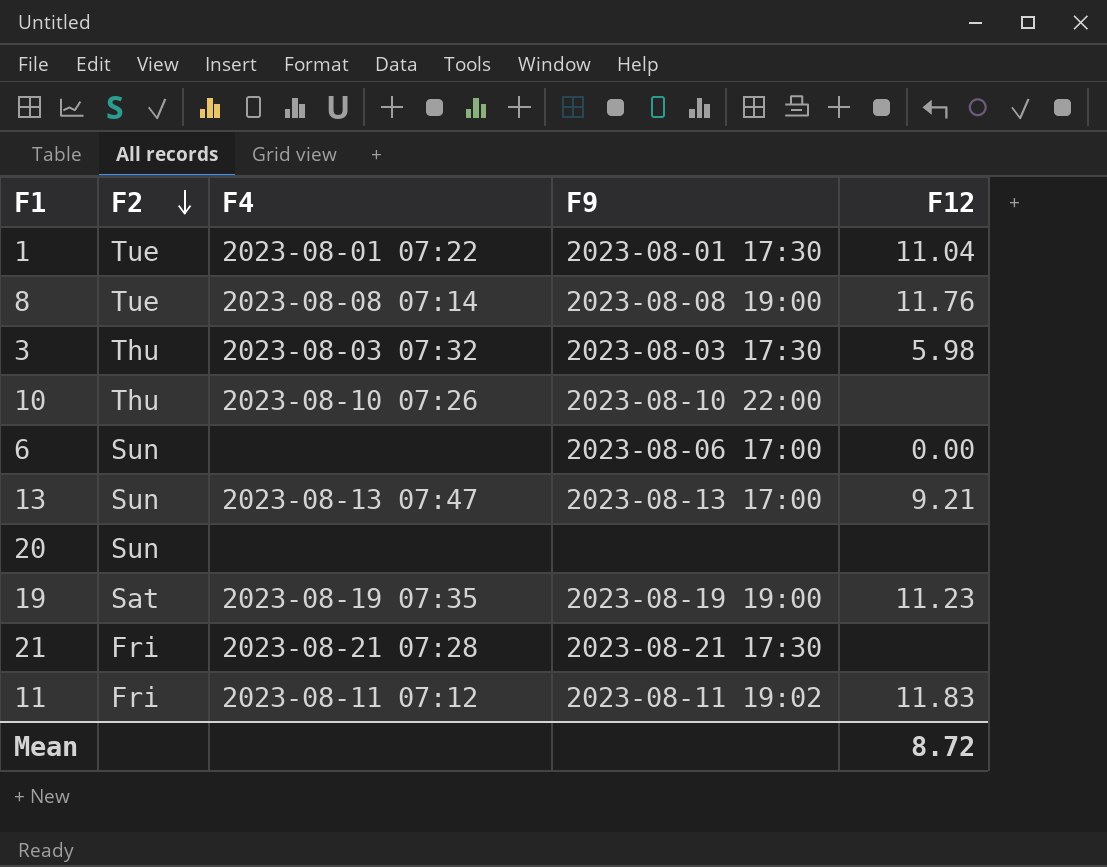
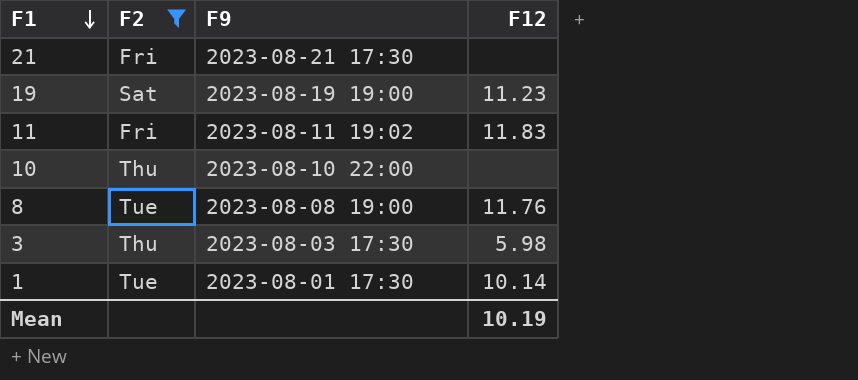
filter: none -> F2 != Sun
row order: F2 descending -> F1 descending
column F4 | position: 3 -> none
1 | F12: 11.04 -> 10.14
Mean | F12: 8.72 -> 10.19

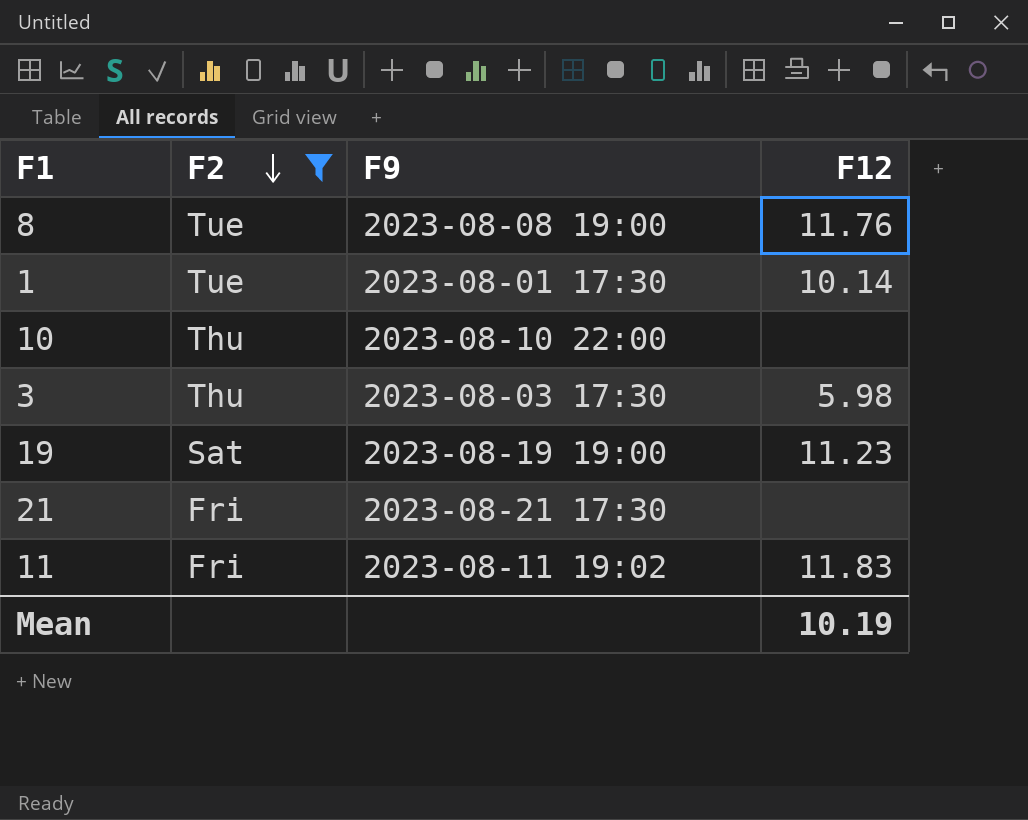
row order: F1 descending -> F2 descending

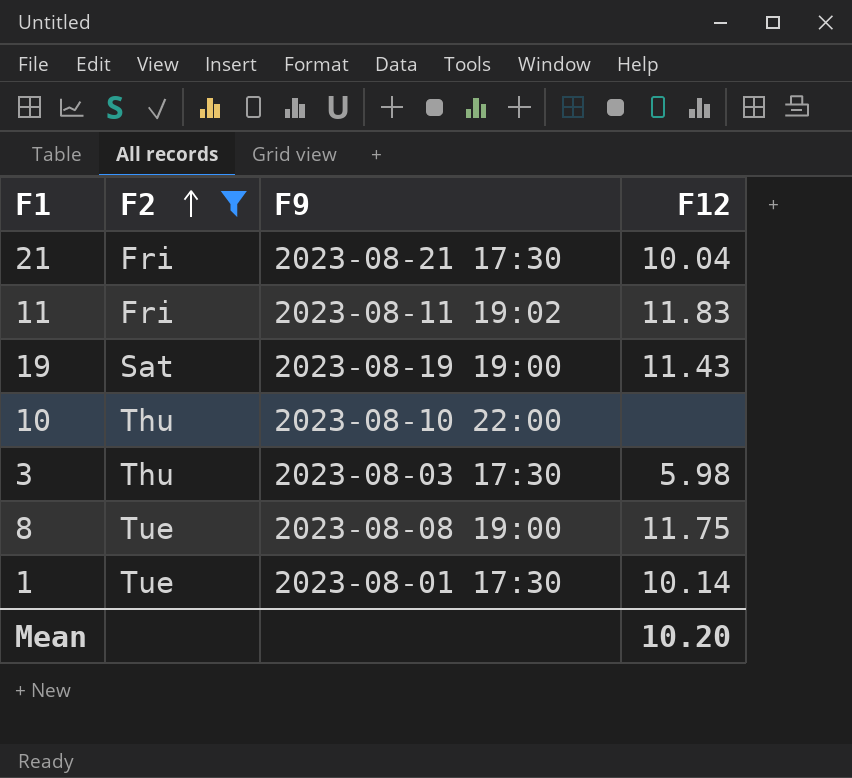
row order: F2 descending -> F2 ascending
21 | F12: none -> 10.04
19 | F12: 11.23 -> 11.43
8 | F12: 11.76 -> 11.75
Mean | F12: 10.19 -> 10.20

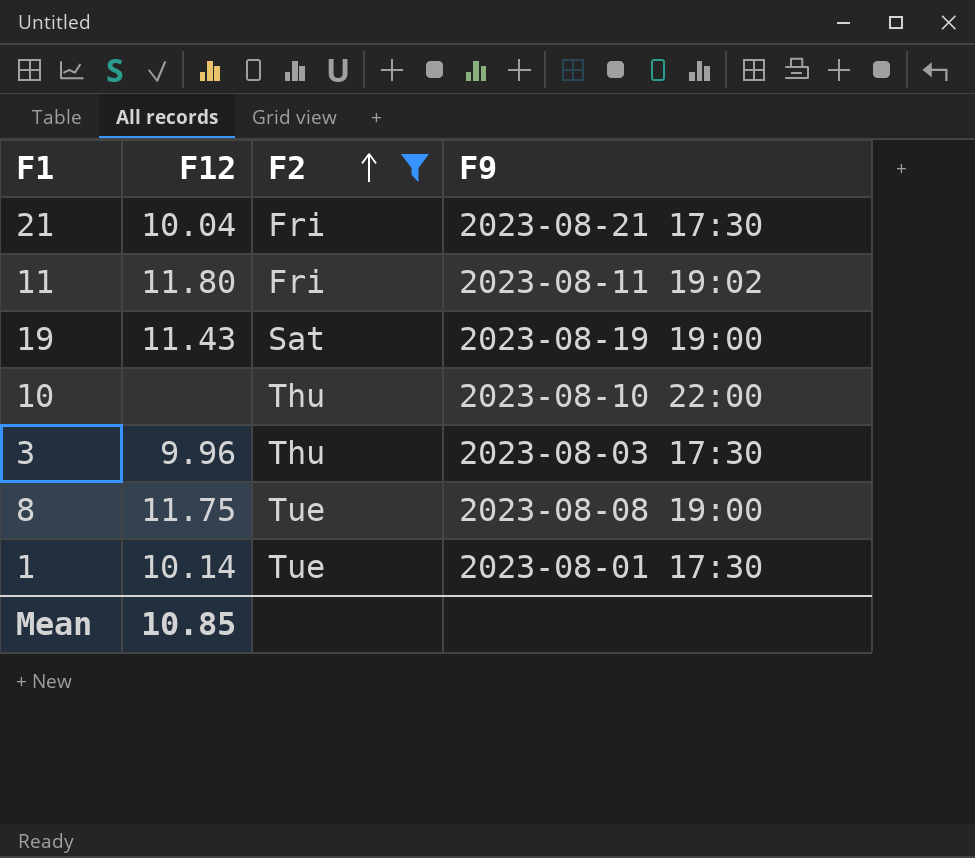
column F12 | position: 4 -> 2
11 | F12: 11.83 -> 11.80
3 | F12: 5.98 -> 9.96
Mean | F12: 10.20 -> 10.85

